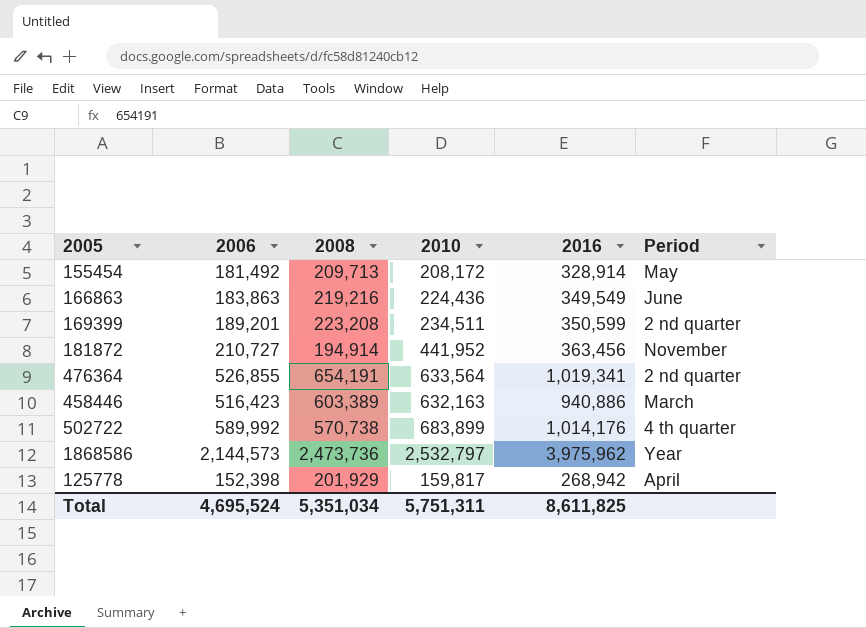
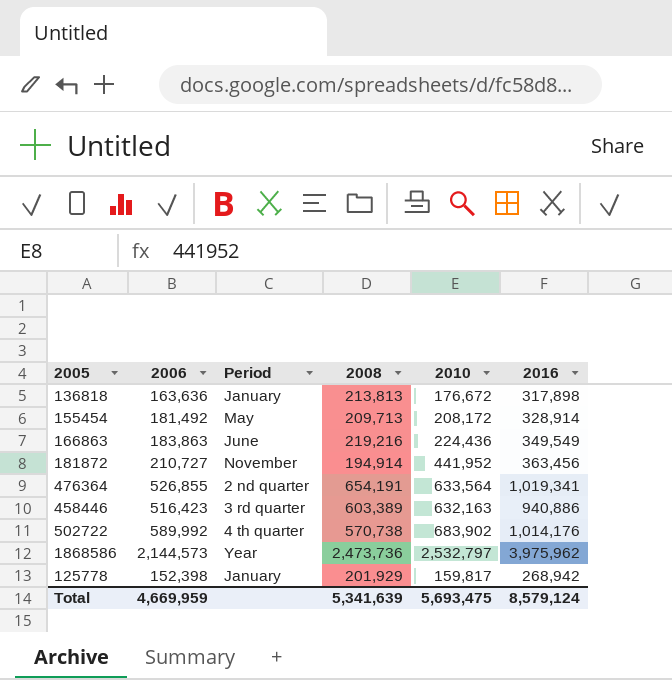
column Period | position: 6 -> 3
row 169399: 189,201 | 223,208 | 234,511 | 350,599 | 2 nd quarter -> none
row 136818: none -> 163,636 | January | 213,813 | 176,672 | 317,898
458446 | Period: March -> 3 rd quarter
502722 | 2010: 683,899 -> 683,902
125778 | Period: April -> January
Total | 2006: 4,695,524 -> 4,669,959
Total | 2008: 5,351,034 -> 5,341,639
Total | 2010: 5,751,311 -> 5,693,475
Total | 2016: 8,611,825 -> 8,579,124

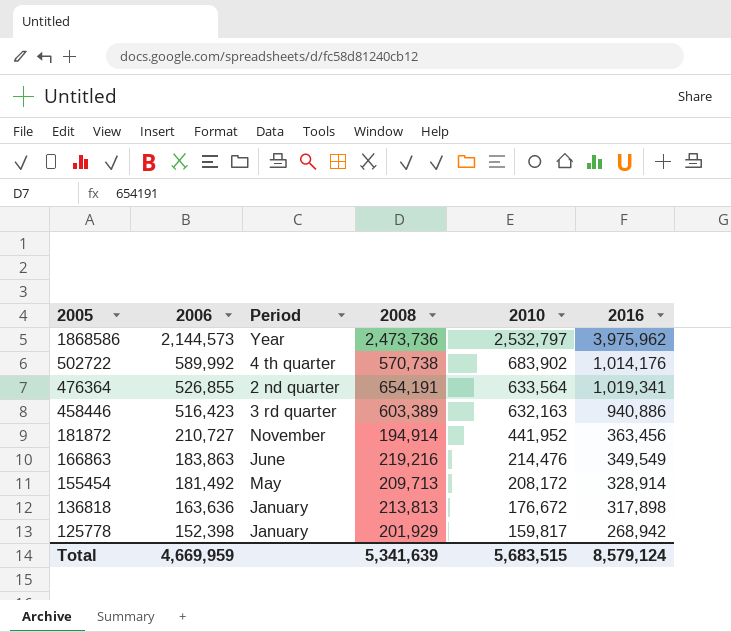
row order: none -> 2005 descending
166863 | 2010: 224,436 -> 214,476
Total | 2010: 5,693,475 -> 5,683,515

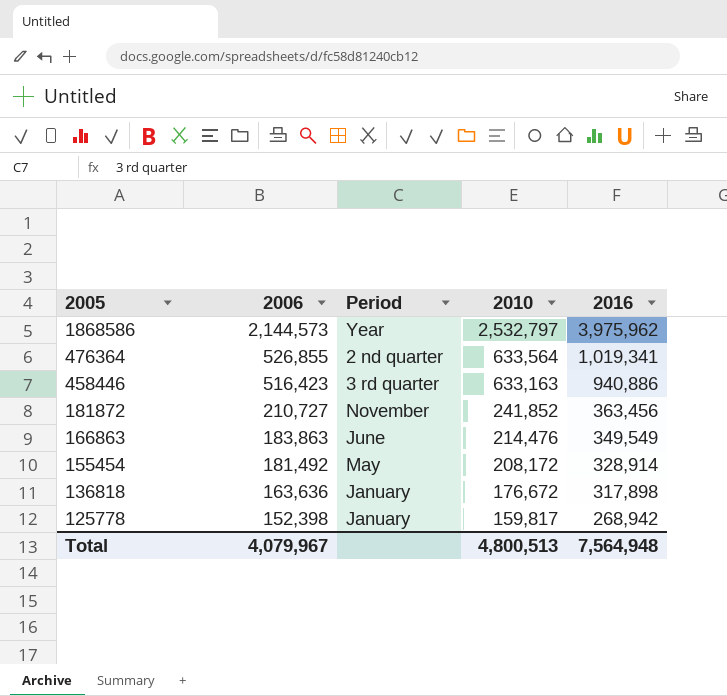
column 2008 | position: 4 -> none
row 502722: 589,992 | 4 th quarter | 570,738 | 683,902 | 1,014,176 -> none
458446 | 2010: 632,163 -> 633,163
181872 | 2010: 441,952 -> 241,852
Total | 2006: 4,669,959 -> 4,079,967
Total | 2010: 5,683,515 -> 4,800,513
Total | 2016: 8,579,124 -> 7,564,948

